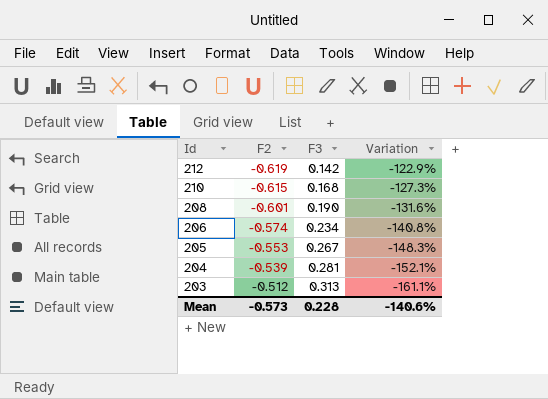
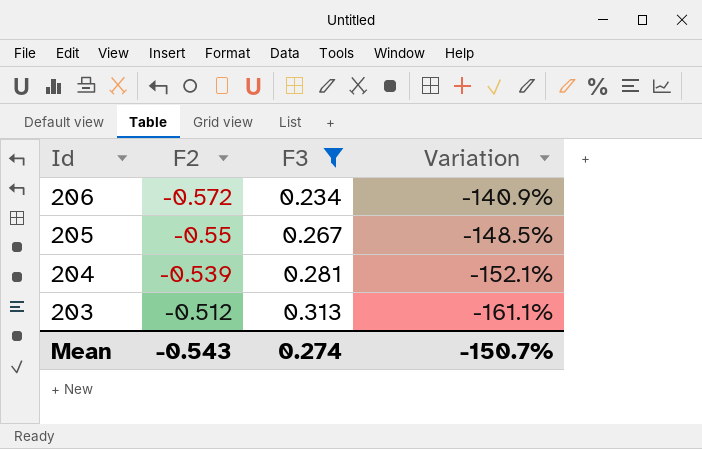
filter: none -> F3 >= 0.234
206 | F2: -0.574 -> -0.572
206 | Variation: -140.8% -> -140.9%
205 | F2: -0.553 -> -0.55
205 | Variation: -148.3% -> -148.5%
Mean | F2: -0.573 -> -0.543
Mean | F3: 0.228 -> 0.274
Mean | Variation: -140.6% -> -150.7%

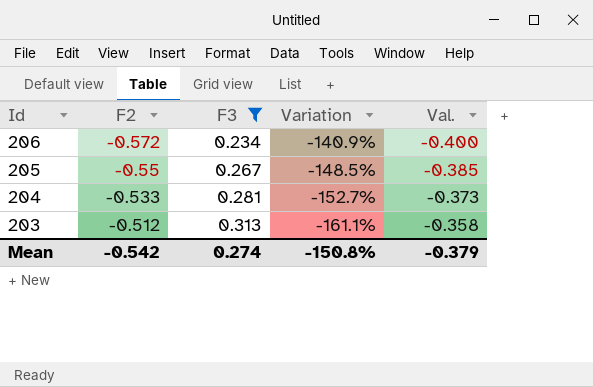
column Val. | formula: none -> [F2] * 0.7
204 | F2: -0.539 -> -0.533
204 | Variation: -152.1% -> -152.7%
Mean | F2: -0.543 -> -0.542
Mean | Variation: -150.7% -> -150.8%

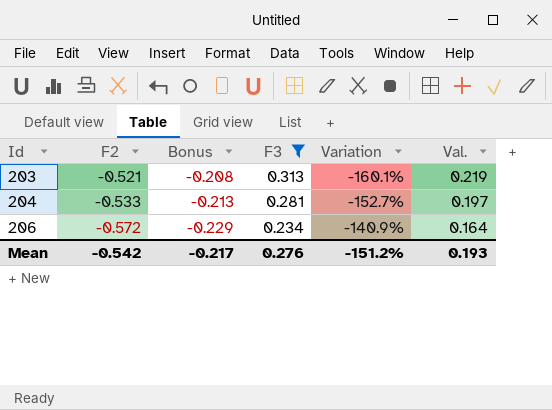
row order: Id descending -> Id ascending
column Bonus | formula: none -> [F2] * 0.4
column Val. | formula: [F2] * 0.7 -> [F3] * 0.7
row 205: -0.55 | 0.267 | -148.5% | -0.385 -> none
203 | F2: -0.512 -> -0.521
203 | Variation: -161.1% -> -160.1%
Mean | F3: 0.274 -> 0.276
Mean | Variation: -150.8% -> -151.2%
Mean | Val.: -0.379 -> 0.193

